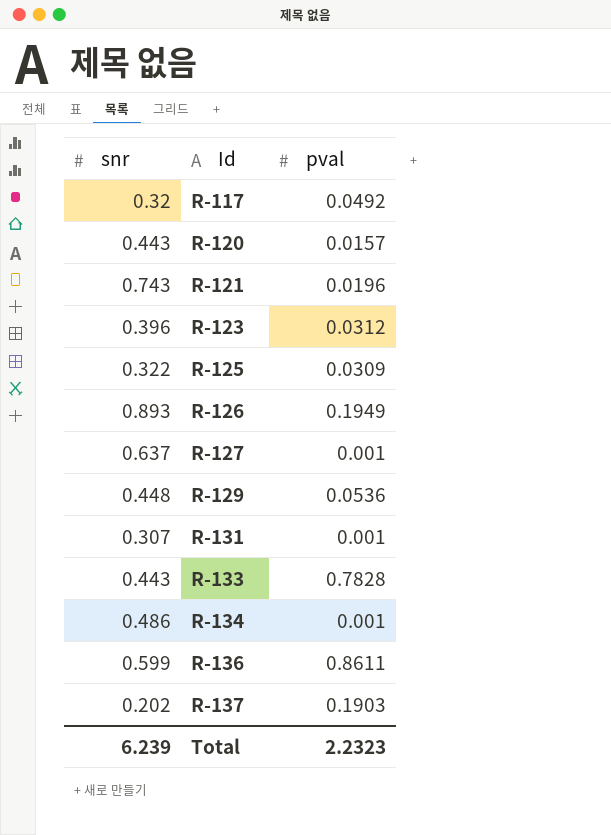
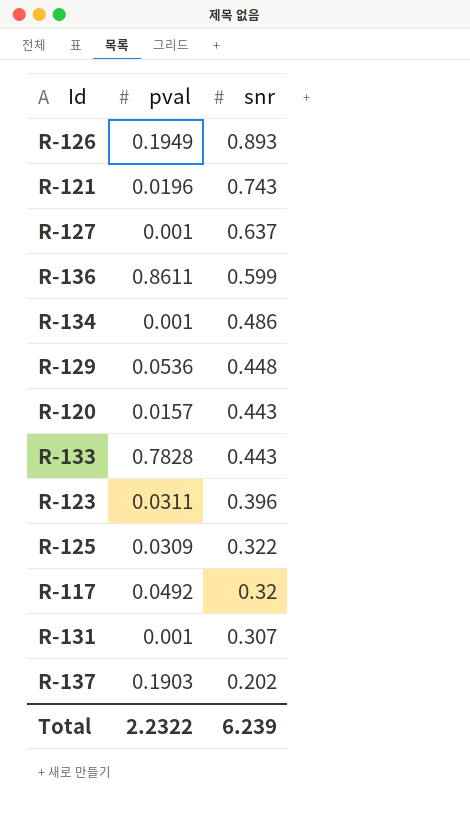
row order: Id ascending -> snr descending
column snr | position: 1 -> 3
R-123 | pval: 0.0312 -> 0.0311
Total | pval: 2.2323 -> 2.2322

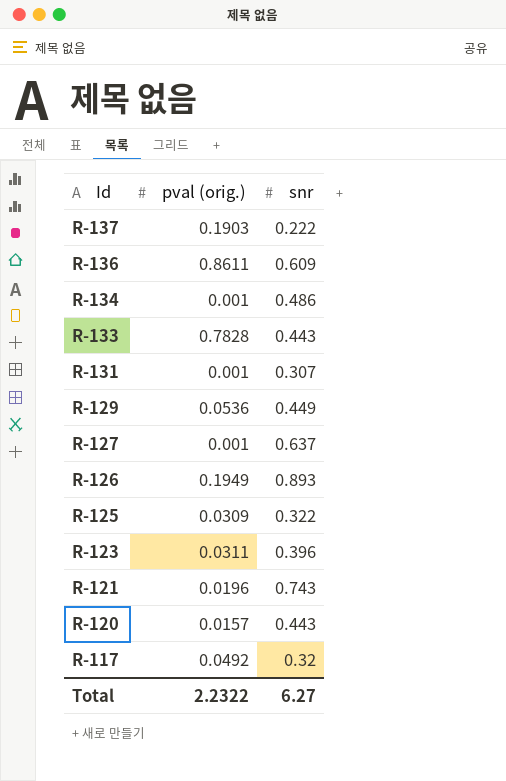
row order: snr descending -> Id descending
column name: pval -> pval (orig.)
R-137 | snr: 0.202 -> 0.222
R-136 | snr: 0.599 -> 0.609
R-129 | snr: 0.448 -> 0.449
Total | snr: 6.239 -> 6.27

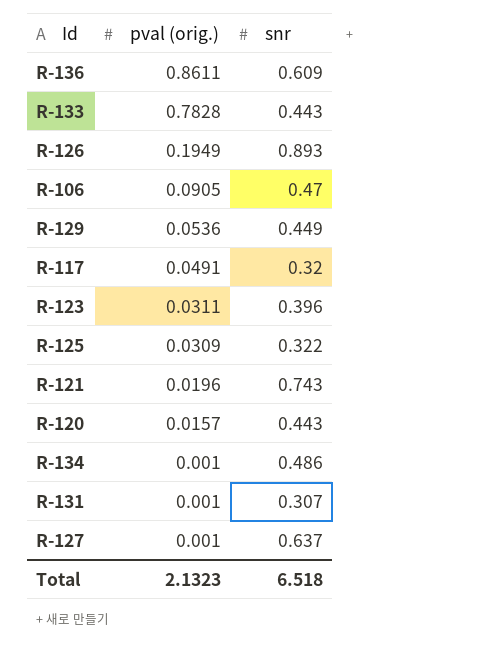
row order: Id descending -> pval (orig.) descending
row R-137: 0.1903 | 0.222 -> none
row R-106: none -> 0.0905 | 0.47
R-117 | pval (orig.): 0.0492 -> 0.0491
Total | pval (orig.): 2.2322 -> 2.1323
Total | snr: 6.27 -> 6.518

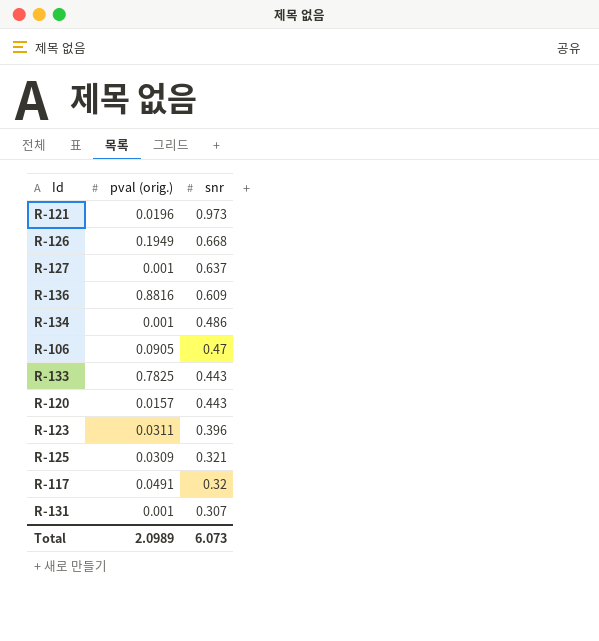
row order: pval (orig.) descending -> snr descending
row R-129: 0.0536 | 0.449 -> none
R-121 | snr: 0.743 -> 0.973
R-126 | snr: 0.893 -> 0.668
R-136 | pval (orig.): 0.8611 -> 0.8816
R-133 | pval (orig.): 0.7828 -> 0.7825
R-125 | snr: 0.322 -> 0.321
Total | pval (orig.): 2.1323 -> 2.0989
Total | snr: 6.518 -> 6.073

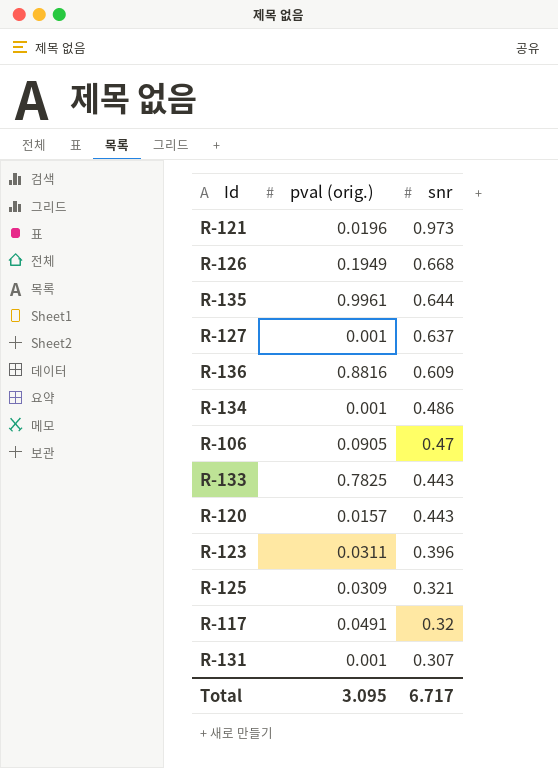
row R-135: none -> 0.9961 | 0.644
Total | pval (orig.): 2.0989 -> 3.095
Total | snr: 6.073 -> 6.717

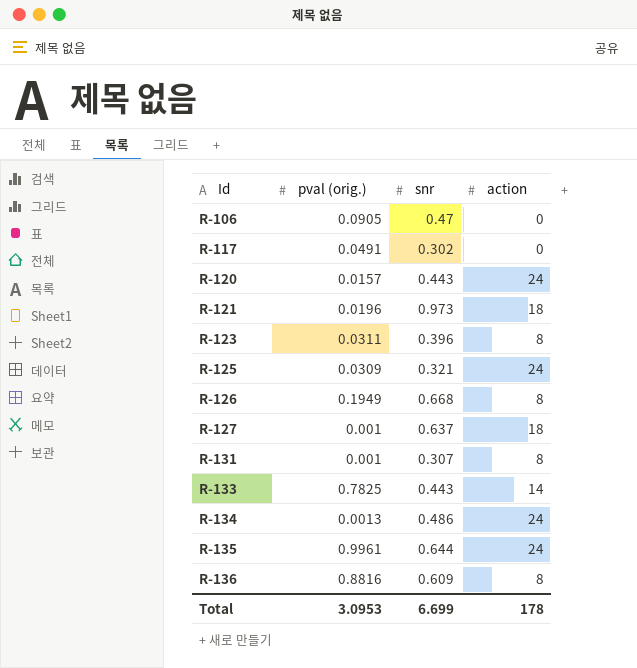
row order: snr descending -> Id ascending
column action | position: none -> 4
R-117 | snr: 0.32 -> 0.302
R-134 | pval (orig.): 0.001 -> 0.0013
Total | pval (orig.): 3.095 -> 3.0953
Total | snr: 6.717 -> 6.699

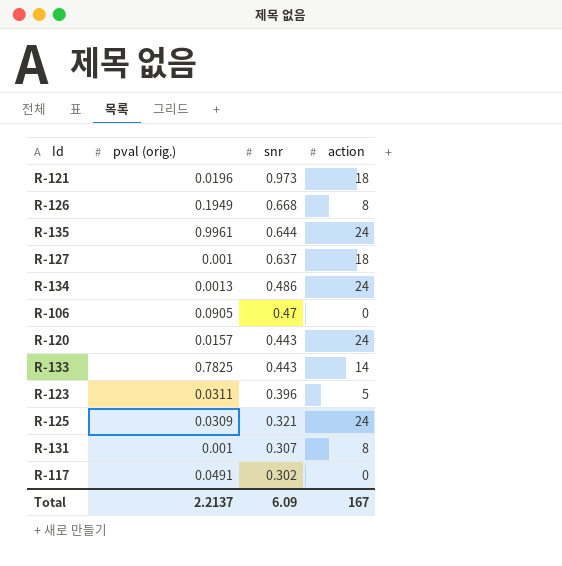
row order: Id ascending -> snr descending
row R-136: 0.8816 | 0.609 | 8 -> none
R-123 | action: 8 -> 5
Total | pval (orig.): 3.0953 -> 2.2137
Total | snr: 6.699 -> 6.09
Total | action: 178 -> 167

